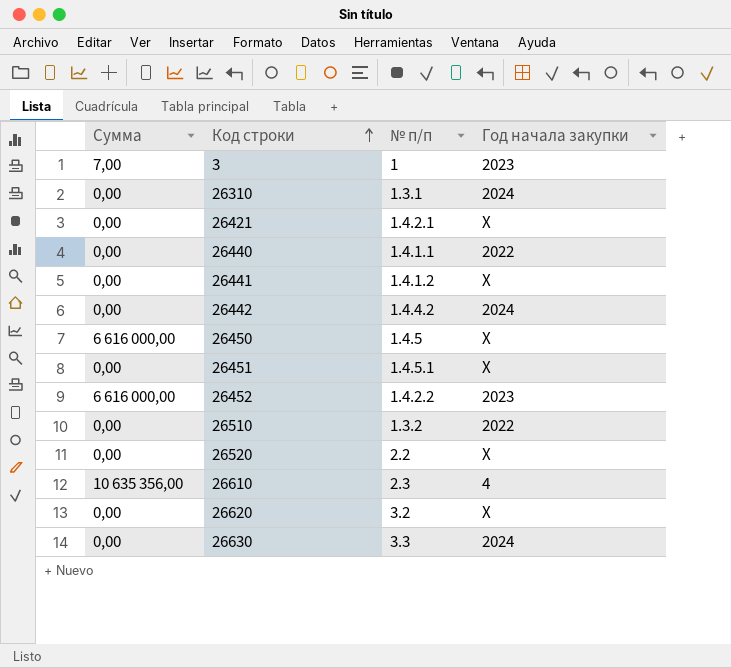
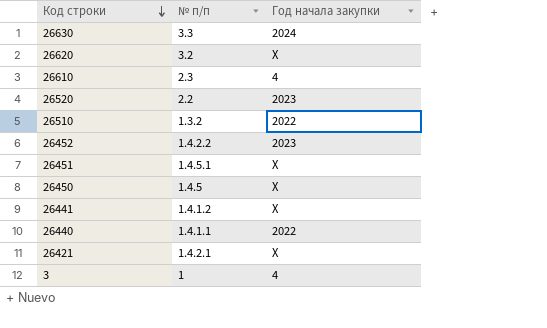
row order: Код строки ascending -> Код строки descending
column Сумма | position: 1 -> none
row 26310: 0,00 | 1.3.1 | 2024 -> none
row 26442: 0,00 | 1.4.4.2 | 2024 -> none
26520 | Год начала закупки: X -> 2023
3 | Год начала закупки: 2023 -> 4

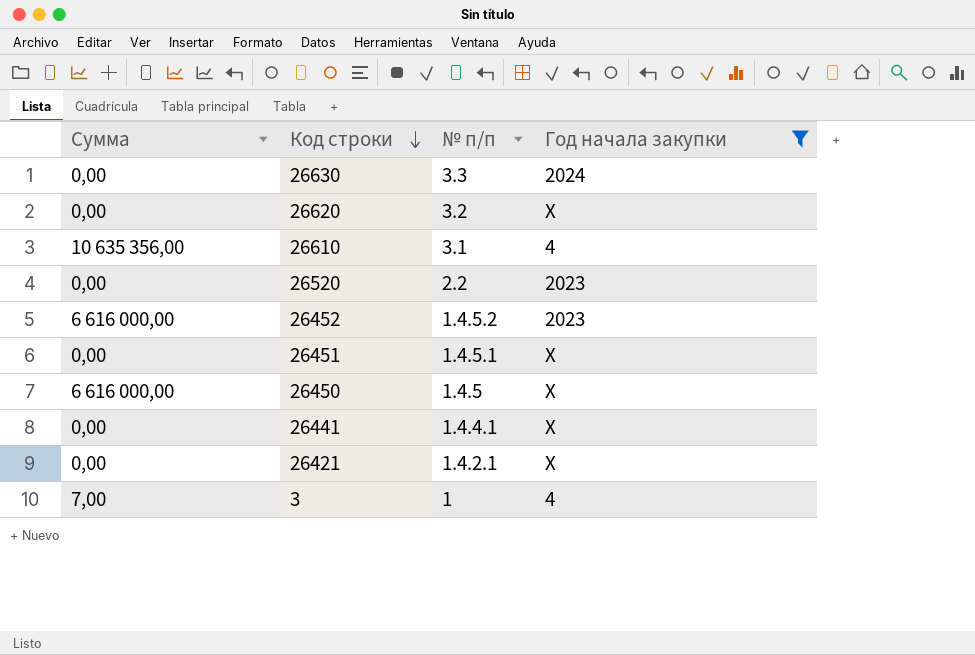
filter: none -> Год начала закупки != 2022
column Сумма | position: none -> 1
26610 | № п/п: 2.3 -> 3.1
26452 | № п/п: 1.4.2.2 -> 1.4.5.2
26441 | № п/п: 1.4.1.2 -> 1.4.4.1

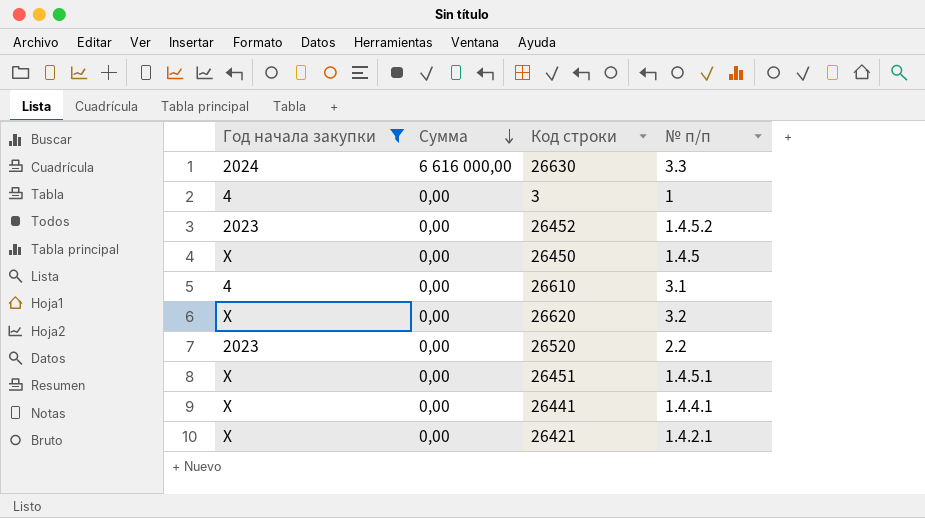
row order: Код строки descending -> Сумма descending
column Год начала закупки | position: 4 -> 1
26630 | Сумма: 0,00 -> 6 616 000,00
3 | Сумма: 7,00 -> 0,00
26452 | Сумма: 6 616 000,00 -> 0,00
26450 | Сумма: 6 616 000,00 -> 0,00
26610 | Сумма: 10 635 356,00 -> 0,00

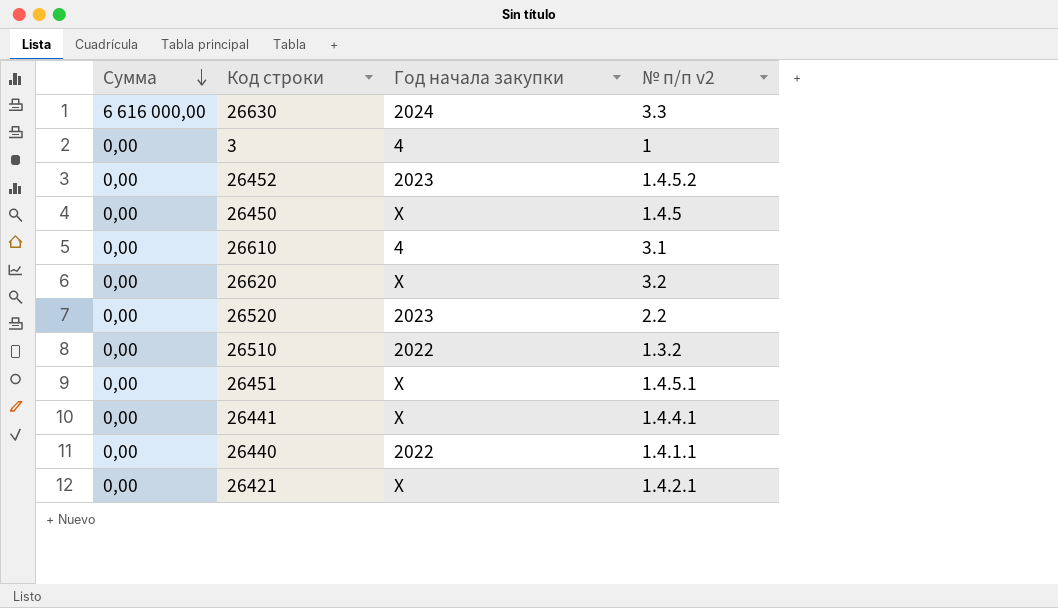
filter: Год начала закупки != 2022 -> none
column Год начала закупки | position: 1 -> 3
column name: № п/п -> № п/п v2

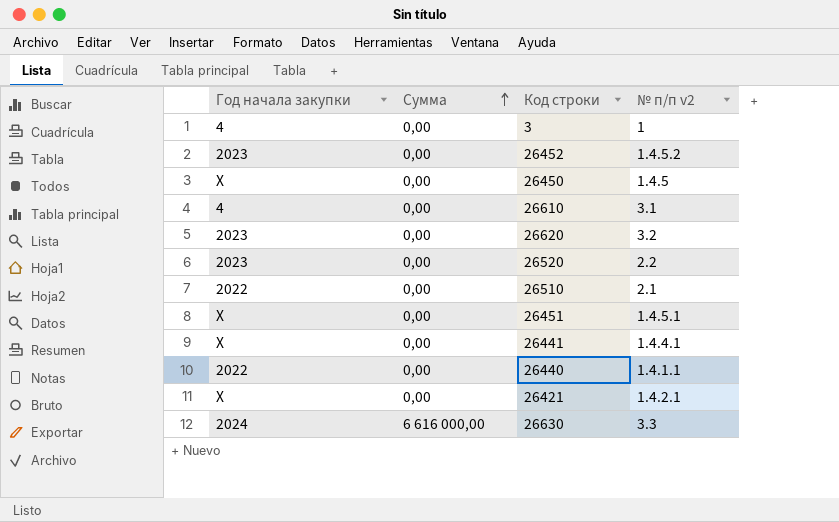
row order: Сумма descending -> Сумма ascending
column Год начала закупки | position: 3 -> 1
26620 | Год начала закупки: X -> 2023
26510 | № п/п v2: 1.3.2 -> 2.1

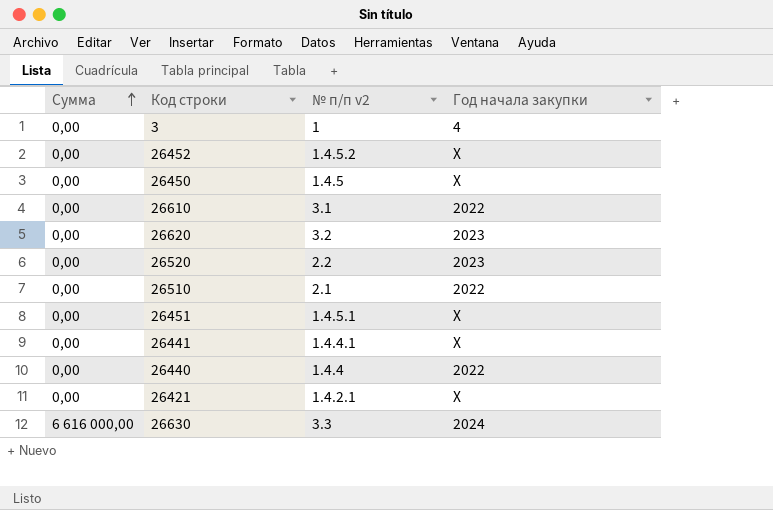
column Год начала закупки | position: 1 -> 4
26452 | Год начала закупки: 2023 -> X
26610 | Год начала закупки: 4 -> 2022
26440 | № п/п v2: 1.4.1.1 -> 1.4.4

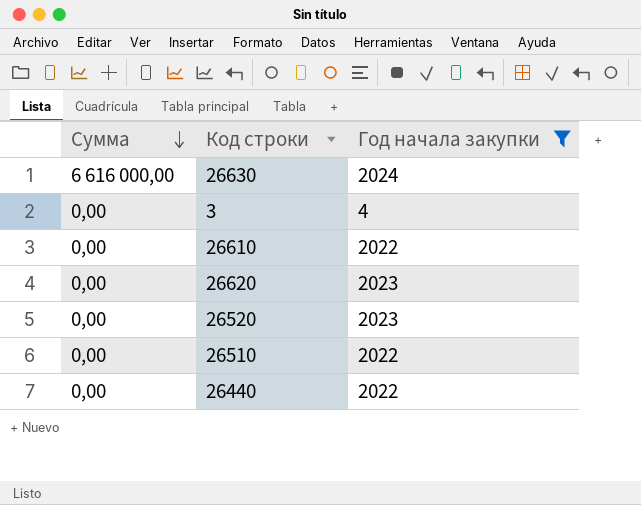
filter: none -> Год начала закупки != X
row order: Сумма ascending -> Сумма descending
column № п/п v2 | position: 3 -> none

